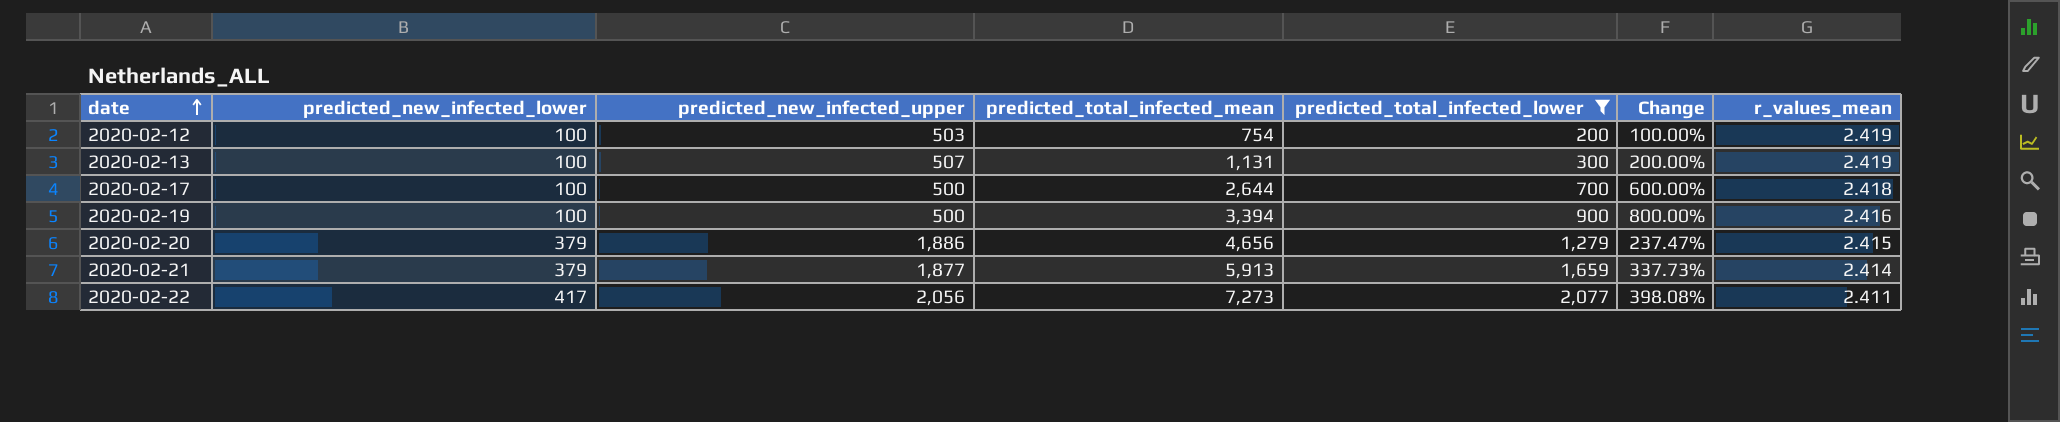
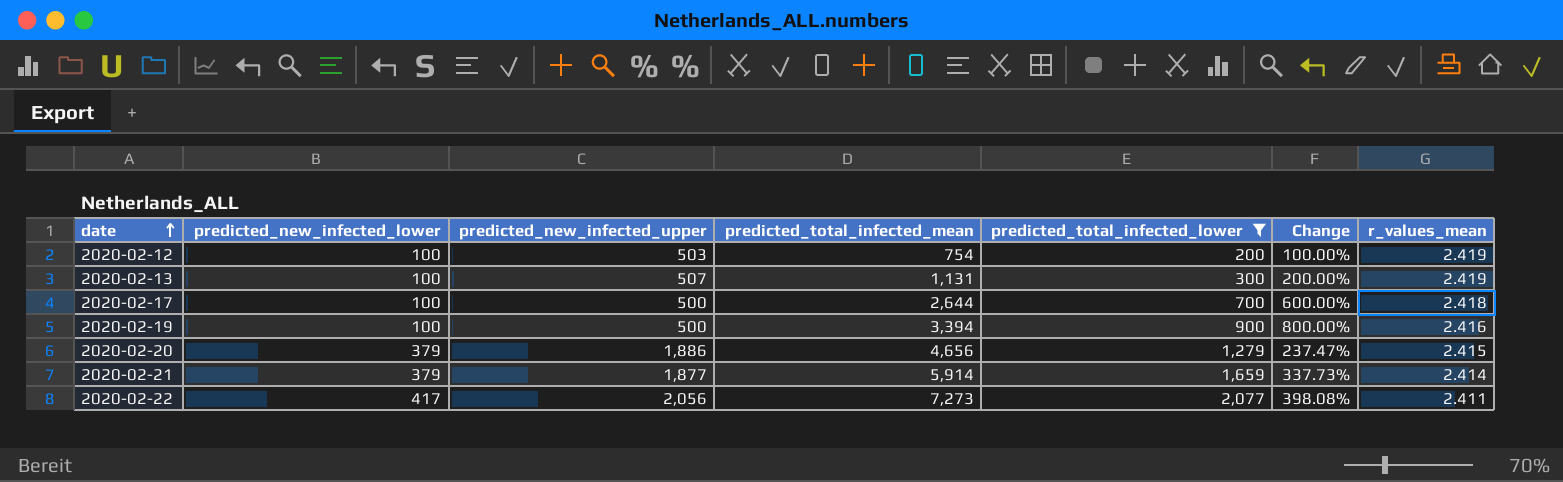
2020-02-21 | predicted_total_infected_mean: 5,913 -> 5,914

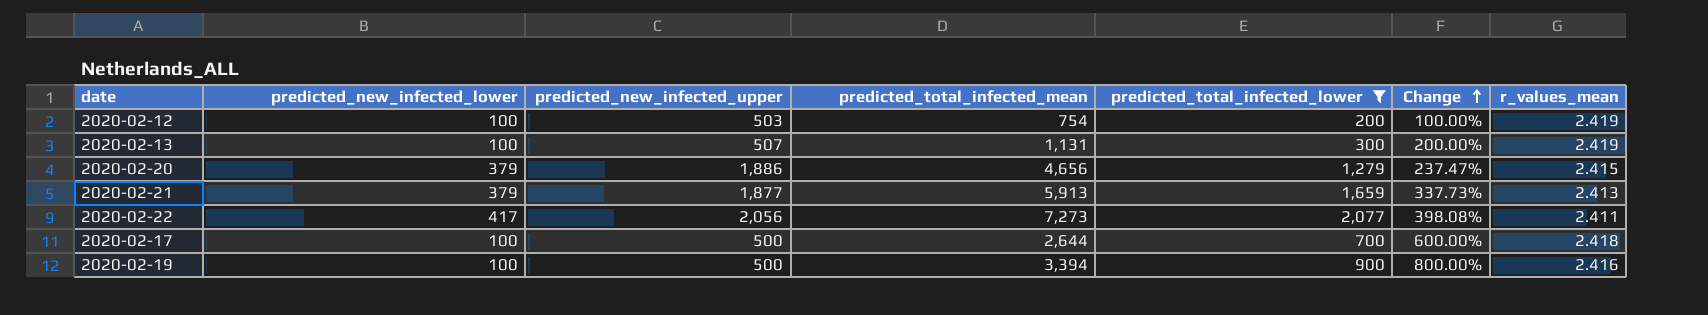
row order: date ascending -> Change ascending
2020-02-21 | predicted_total_infected_mean: 5,914 -> 5,913
2020-02-21 | r_values_mean: 2.414 -> 2.413

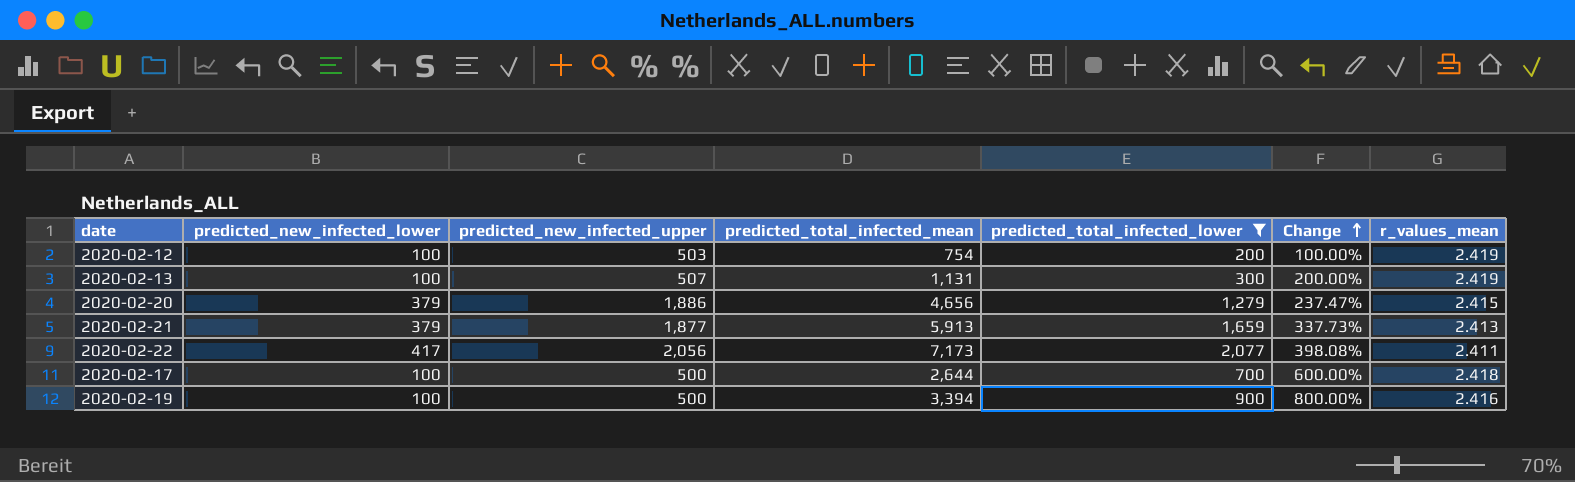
2020-02-22 | predicted_total_infected_mean: 7,273 -> 7,173

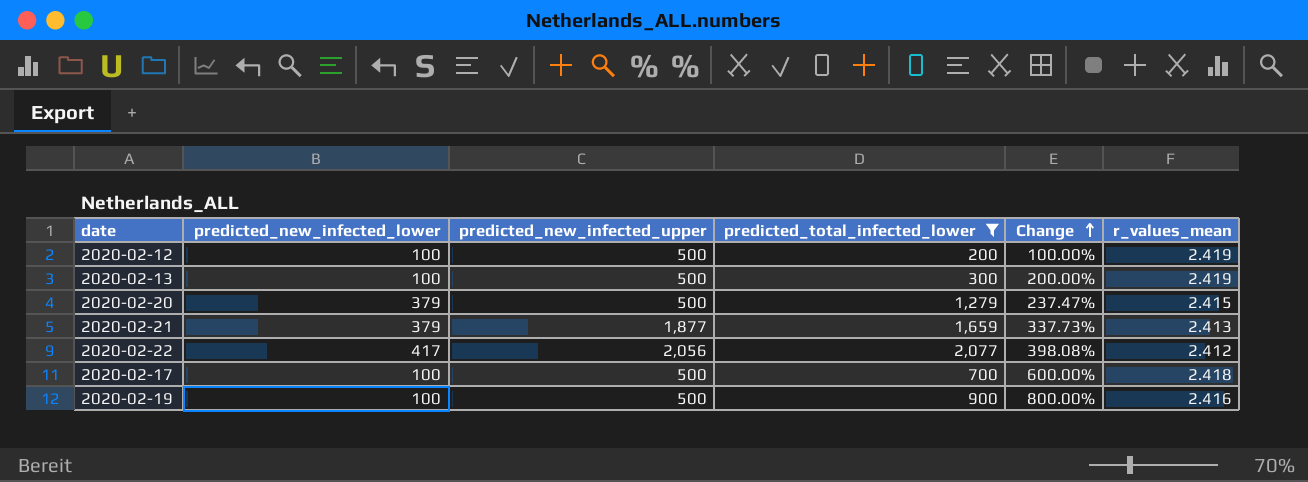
column predicted_total_infected_mean | position: 4 -> none
2020-02-12 | predicted_new_infected_upper: 503 -> 500
2020-02-13 | predicted_new_infected_upper: 507 -> 500
2020-02-20 | predicted_new_infected_upper: 1,886 -> 500
2020-02-22 | r_values_mean: 2.411 -> 2.412

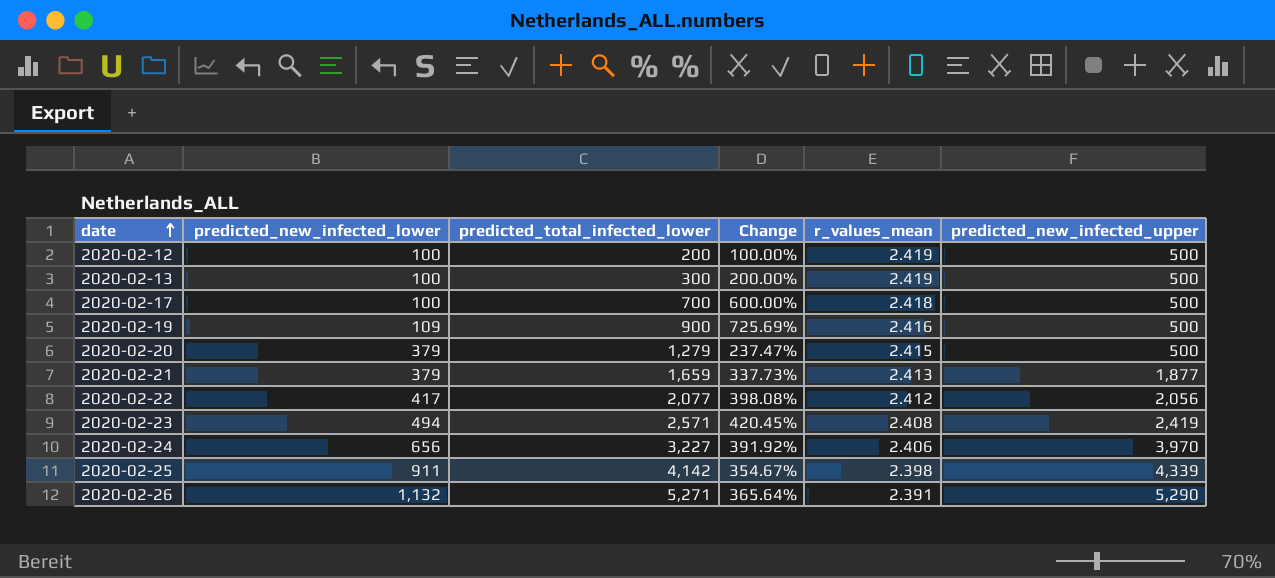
filter: predicted_total_infected_lower <= 2,077 -> none
row order: Change ascending -> date ascending
column predicted_new_infected_upper | position: 3 -> 6
2020-02-19 | predicted_new_infected_lower: 100 -> 109
2020-02-19 | Change: 800.00% -> 725.69%

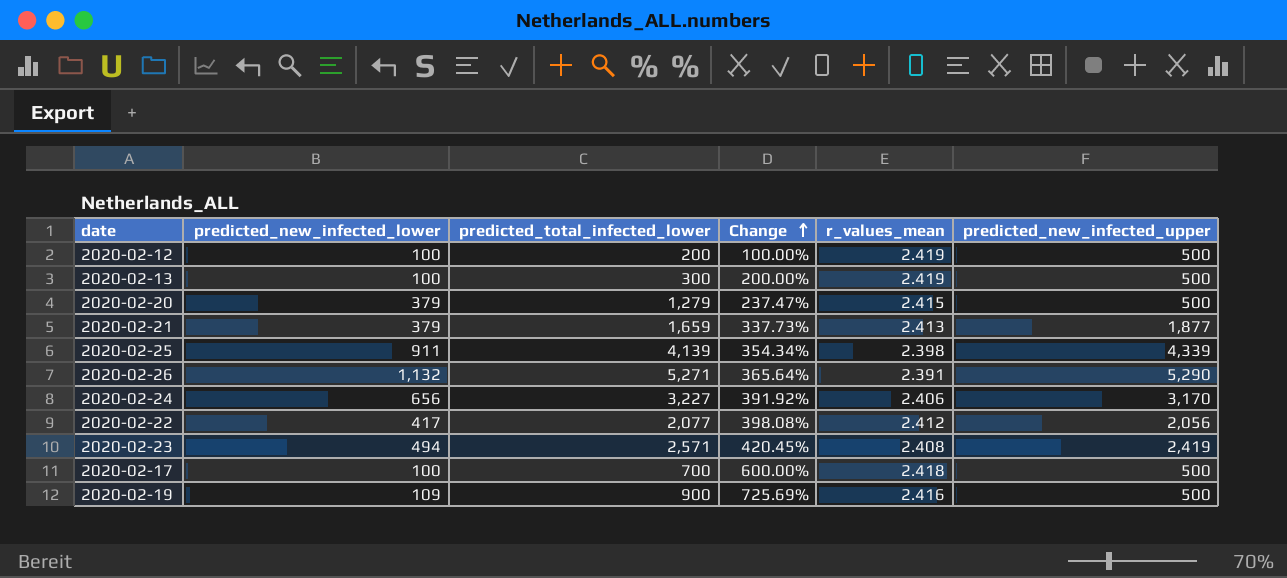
row order: date ascending -> Change ascending
2020-02-25 | predicted_total_infected_lower: 4,142 -> 4,139
2020-02-25 | Change: 354.67% -> 354.34%
2020-02-24 | predicted_new_infected_upper: 3,970 -> 3,170

